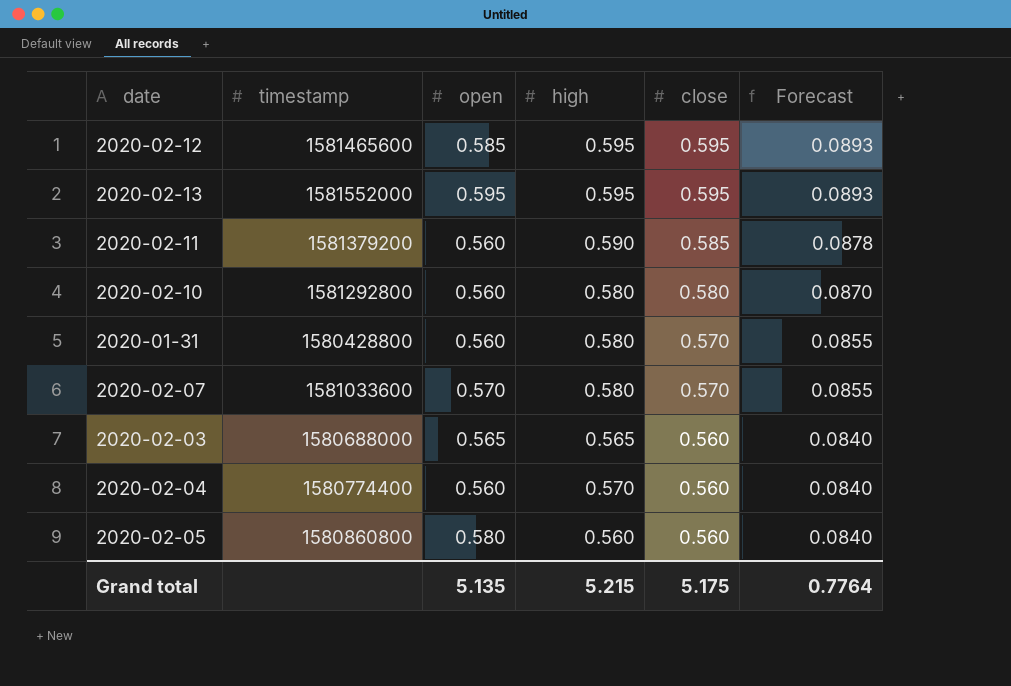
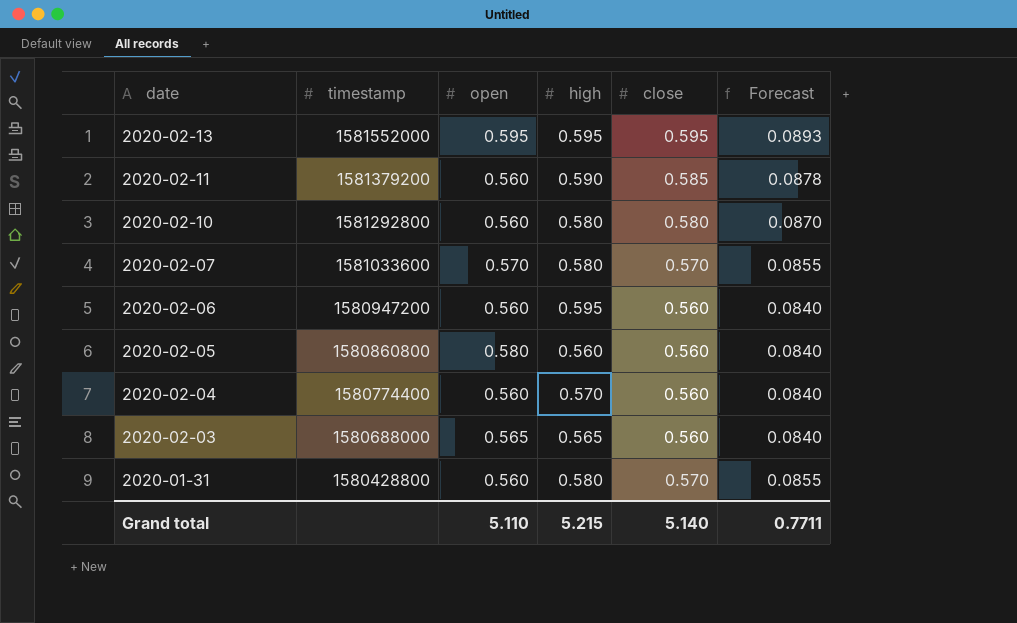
row order: close descending -> date descending
row 2020-02-12: 1581465600 | 0.585 | 0.595 | 0.595 | 0.0893 -> none
row 2020-02-06: none -> 1580947200 | 0.560 | 0.595 | 0.560 | 0.0840
Grand total | open: 5.135 -> 5.110
Grand total | close: 5.175 -> 5.140
Grand total | Forecast: 0.7764 -> 0.7711

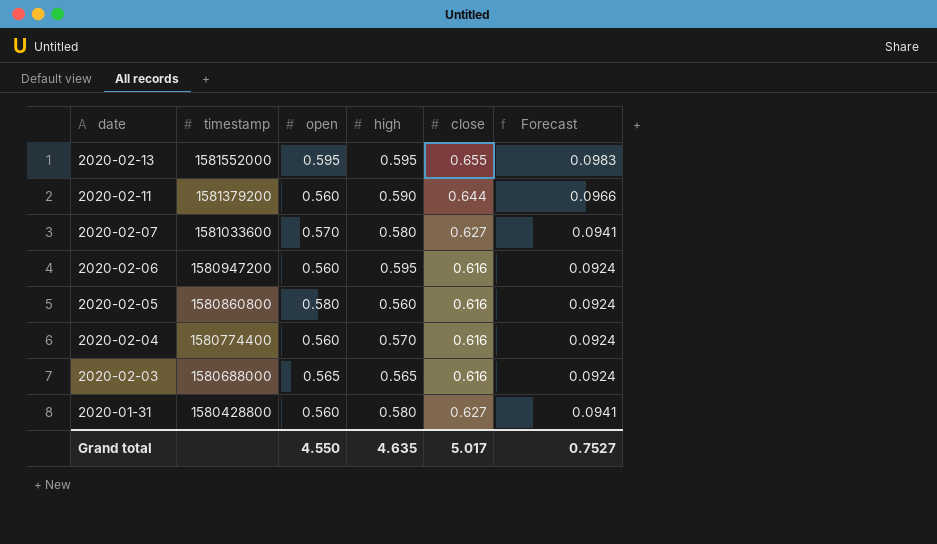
row 2020-02-10: 1581292800 | 0.560 | 0.580 | 0.580 | 0.0870 -> none
2020-02-13 | close: 0.595 -> 0.655
2020-02-13 | Forecast: 0.0893 -> 0.0983
2020-02-11 | close: 0.585 -> 0.644
2020-02-11 | Forecast: 0.0878 -> 0.0966
2020-02-07 | close: 0.570 -> 0.627
2020-02-07 | Forecast: 0.0855 -> 0.0941
2020-02-06 | close: 0.560 -> 0.616
2020-02-06 | Forecast: 0.0840 -> 0.0924
2020-02-05 | close: 0.560 -> 0.616
2020-02-05 | Forecast: 0.0840 -> 0.0924
2020-02-04 | close: 0.560 -> 0.616
2020-02-04 | Forecast: 0.0840 -> 0.0924
2020-02-03 | close: 0.560 -> 0.616
2020-02-03 | Forecast: 0.0840 -> 0.0924
2020-01-31 | close: 0.570 -> 0.627
2020-01-31 | Forecast: 0.0855 -> 0.0941
Grand total | open: 5.110 -> 4.550
Grand total | high: 5.215 -> 4.635
Grand total | close: 5.140 -> 5.017
Grand total | Forecast: 0.7711 -> 0.7527

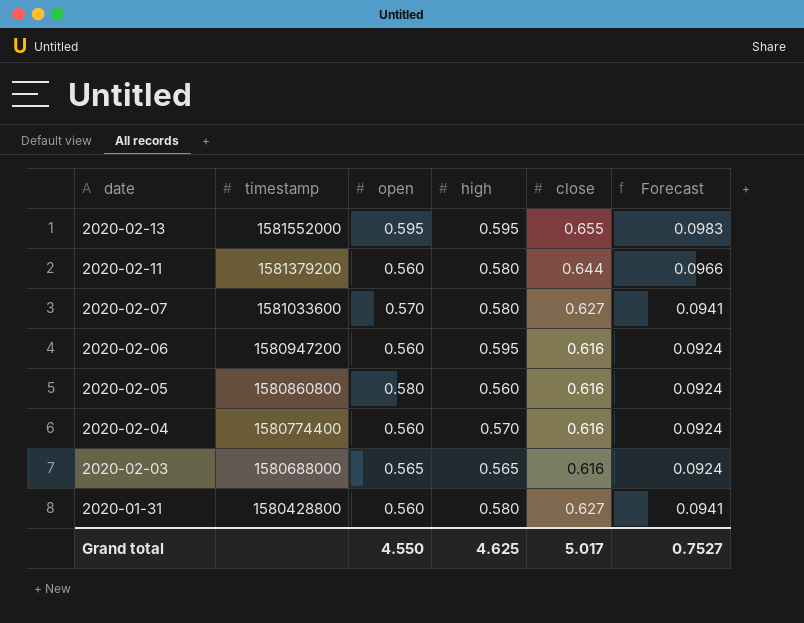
2020-02-11 | high: 0.590 -> 0.580
Grand total | high: 4.635 -> 4.625

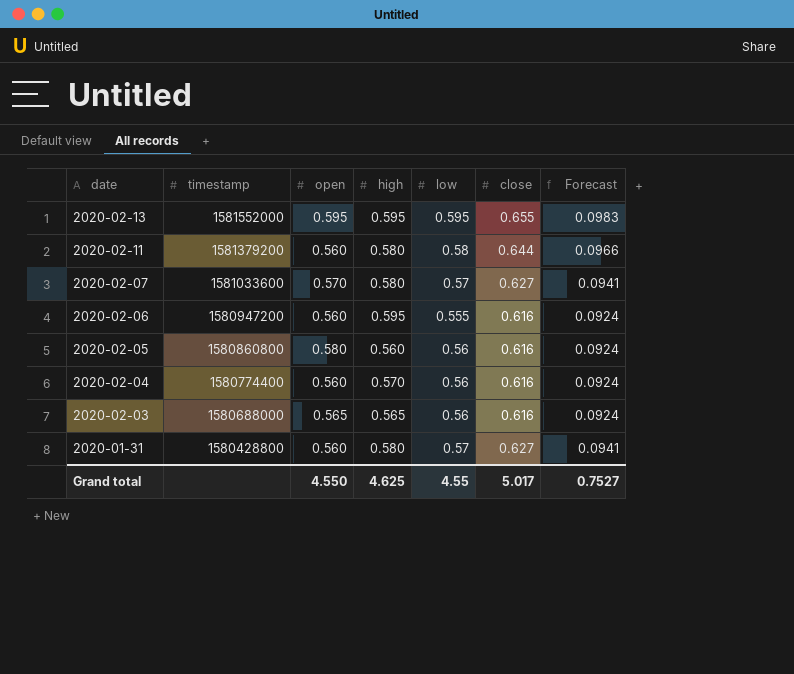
column low | position: none -> 5

